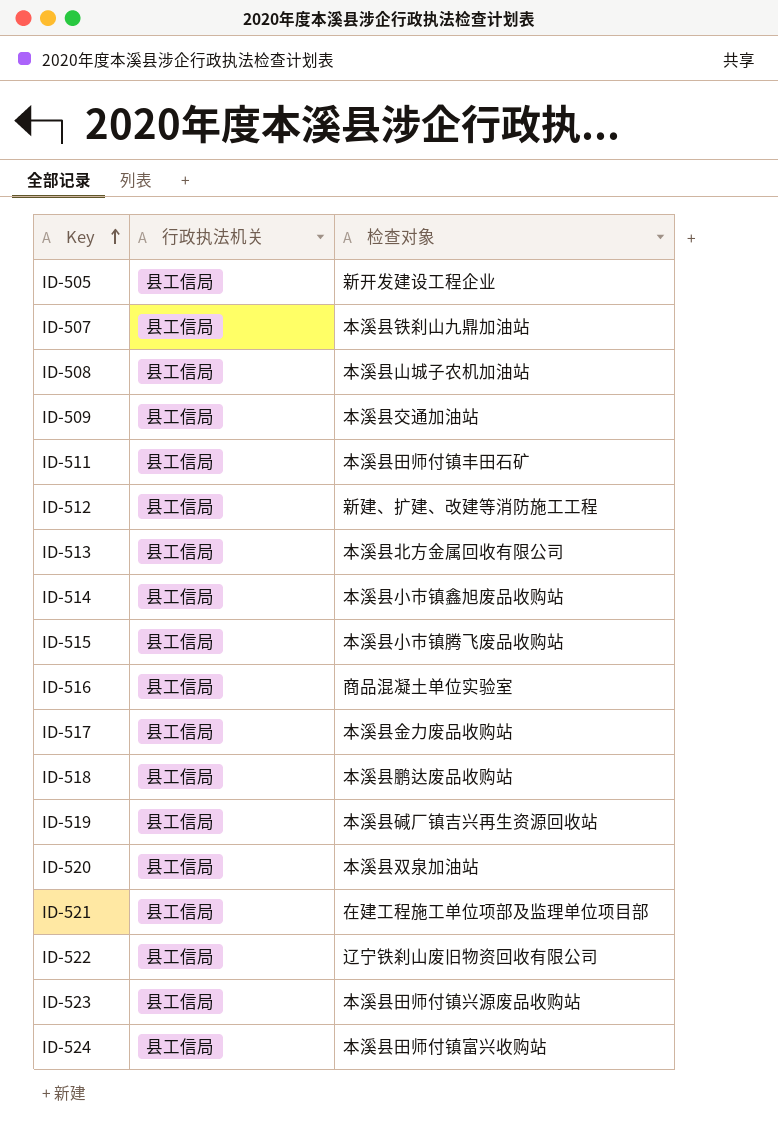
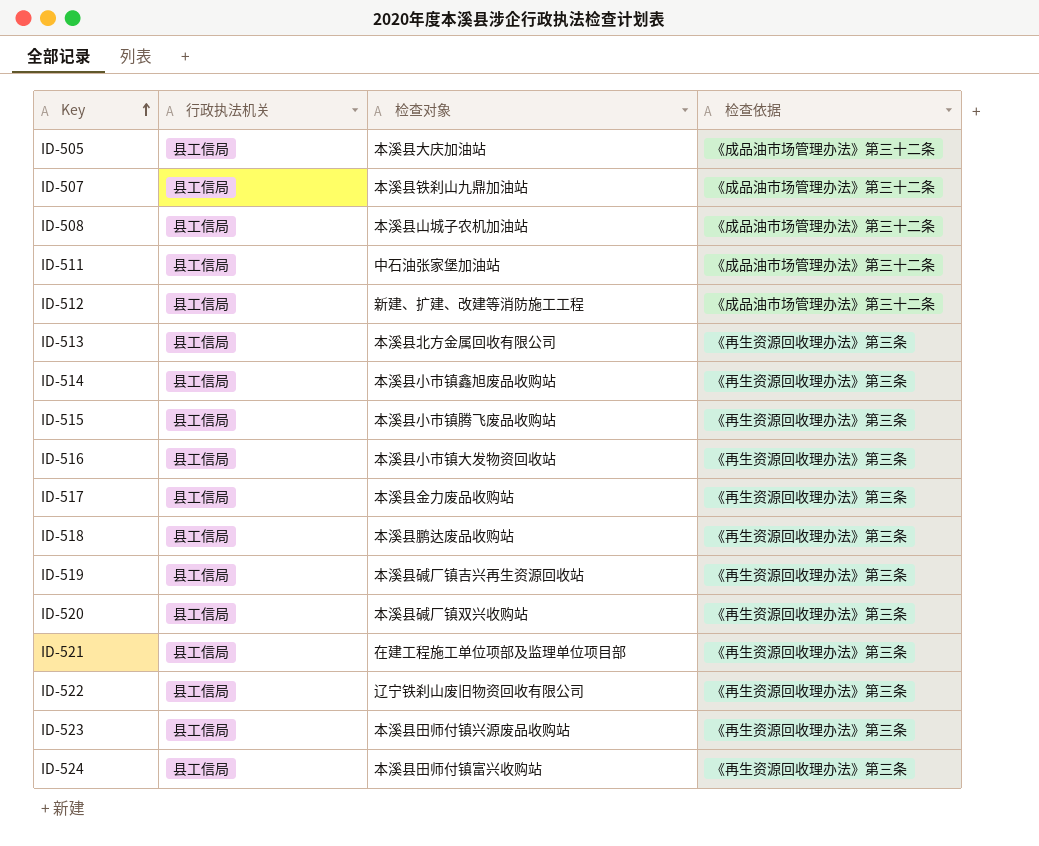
column 检查依据 | position: none -> 4
row ID-509: 县工信局 | 本溪县交通加油站 -> none
ID-505 | 检查对象: 新开发建设工程企业 -> 本溪县大庆加油站
ID-511 | 检查对象: 本溪县田师付镇丰田石矿 -> 中石油张家堡加油站
ID-516 | 检查对象: 商品混凝土单位实验室 -> 本溪县小市镇大发物资回收站
ID-520 | 检查对象: 本溪县双泉加油站 -> 本溪县碱厂镇双兴收购站

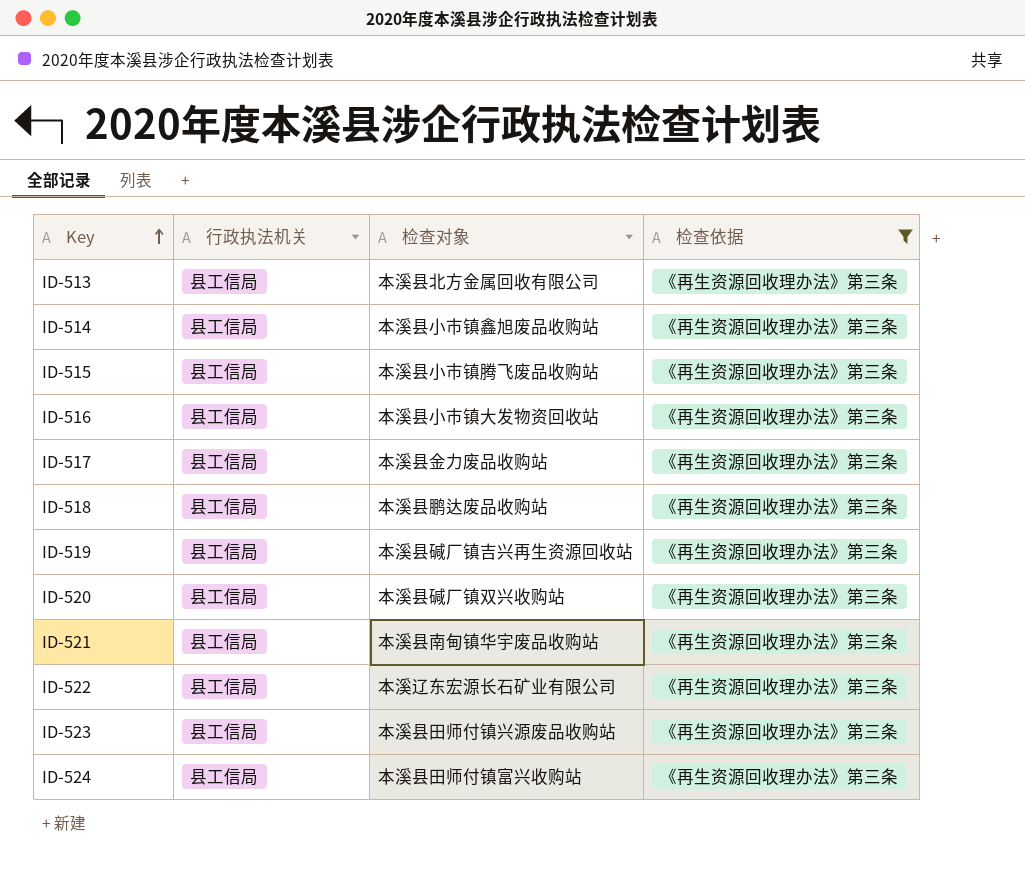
filter: none -> 检查依据 = 《再生资源回收理办法》第三条
ID-521 | 检查对象: 在建工程施工单位项部及监理单位项目部 -> 本溪县南甸镇华宇废品收购站
ID-522 | 检查对象: 辽宁铁刹山废旧物资回收有限公司 -> 本溪辽东宏源长石矿业有限公司

